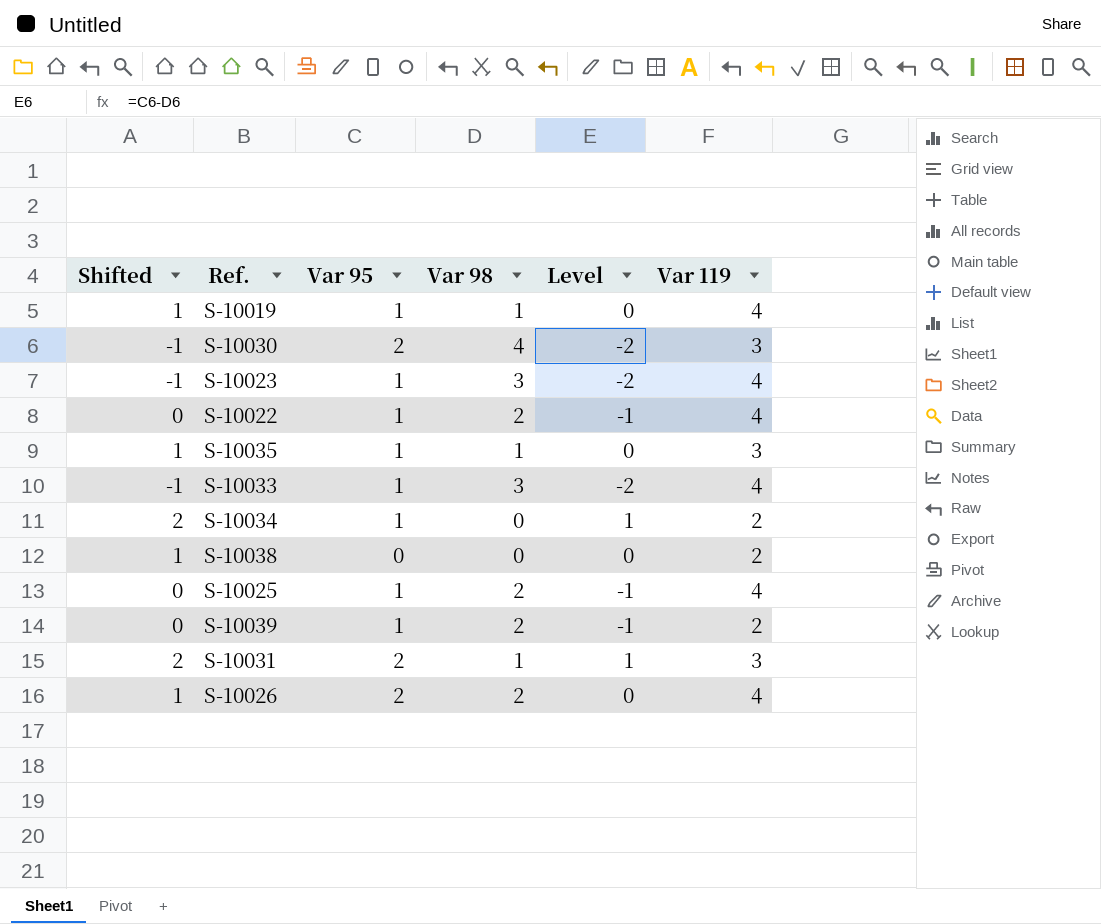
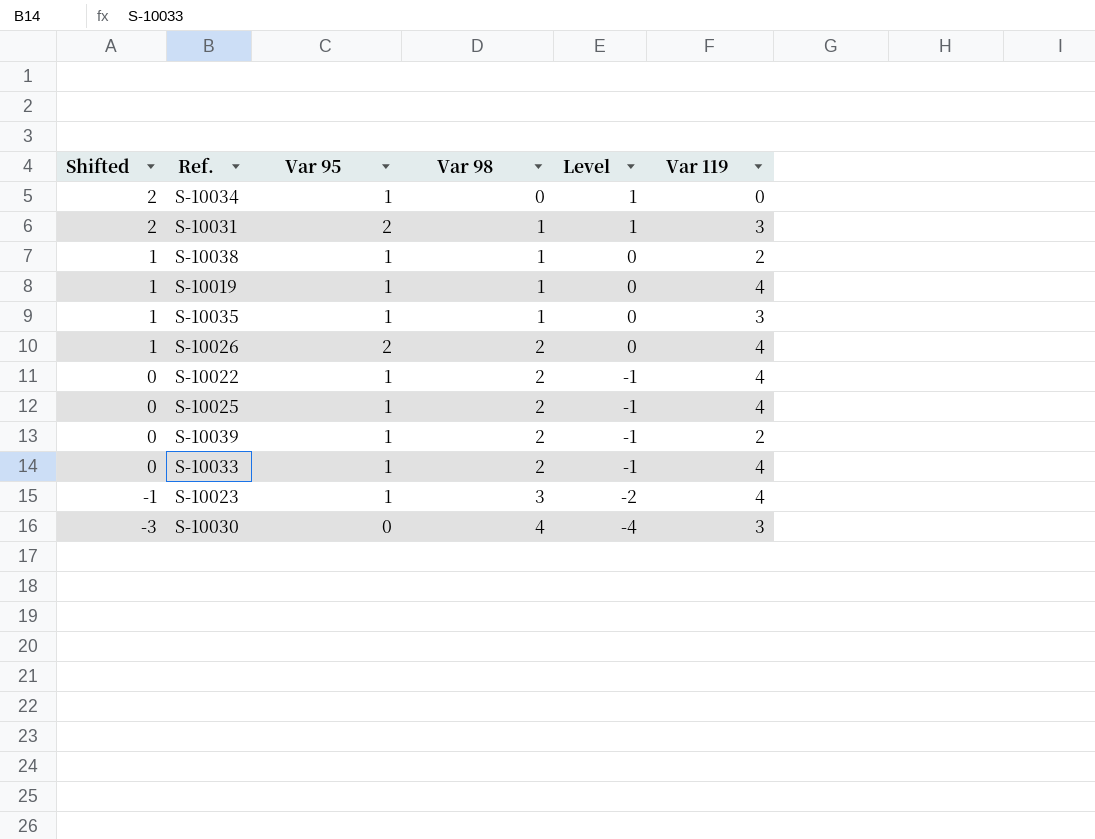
row order: none -> Shifted descending
S-10034 | Var 119: 2 -> 0
S-10038 | Var 95: 0 -> 1
S-10038 | Var 98: 0 -> 1
S-10033 | Shifted: -1 -> 0
S-10033 | Var 98: 3 -> 2
S-10033 | Level: -2 -> -1
S-10030 | Shifted: -1 -> -3
S-10030 | Var 95: 2 -> 0
S-10030 | Level: -2 -> -4

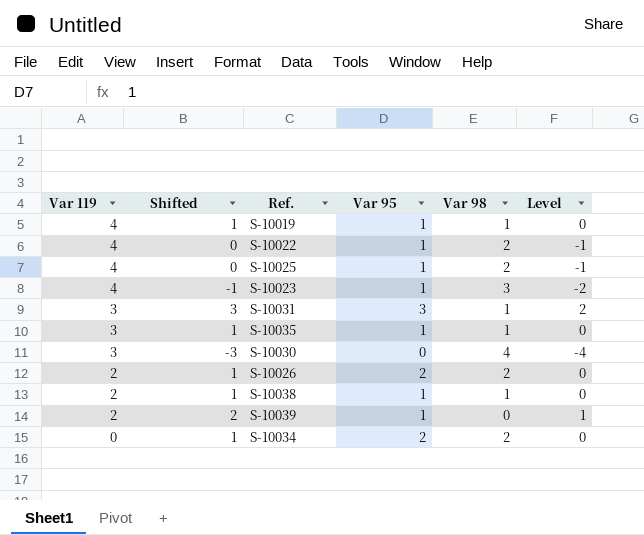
row order: Shifted descending -> Var 119 descending
column Var 119 | position: 6 -> 1
row S-10033: 0 | 1 | 2 | -1 | 4 -> none
S-10031 | Shifted: 2 -> 3
S-10031 | Var 95: 2 -> 3
S-10031 | Level: 1 -> 2
S-10026 | Var 119: 4 -> 2
S-10039 | Shifted: 0 -> 2
S-10039 | Var 98: 2 -> 0
S-10039 | Level: -1 -> 1
S-10034 | Shifted: 2 -> 1
S-10034 | Var 95: 1 -> 2
S-10034 | Var 98: 0 -> 2
S-10034 | Level: 1 -> 0

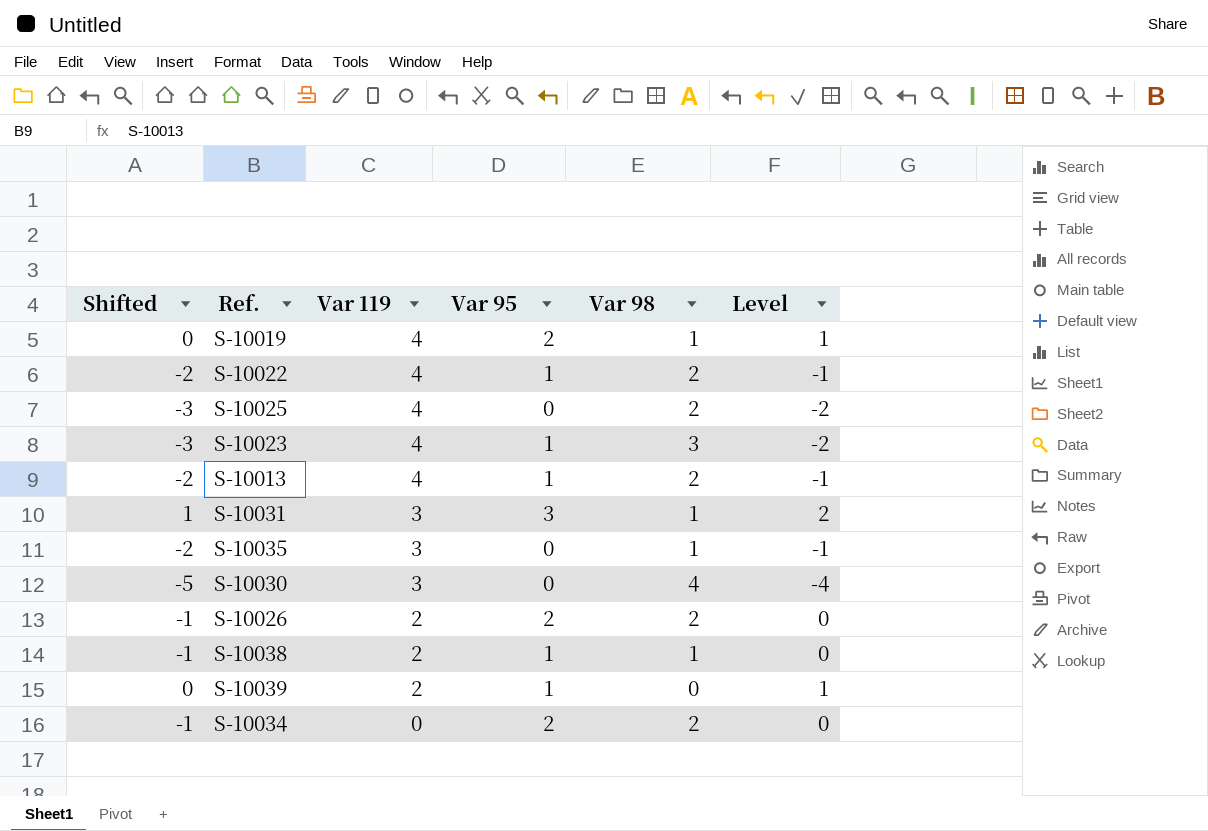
column Shifted | formula: [Level] + 1 -> [Level] - 1
column Var 119 | position: 1 -> 3
S-10019 | Var 95: 1 -> 2
S-10019 | Level: 0 -> 1
S-10025 | Var 95: 1 -> 0
S-10025 | Level: -1 -> -2
row S-10013: none -> -2 | 4 | 1 | 2 | -1
S-10035 | Var 95: 1 -> 0
S-10035 | Level: 0 -> -1

